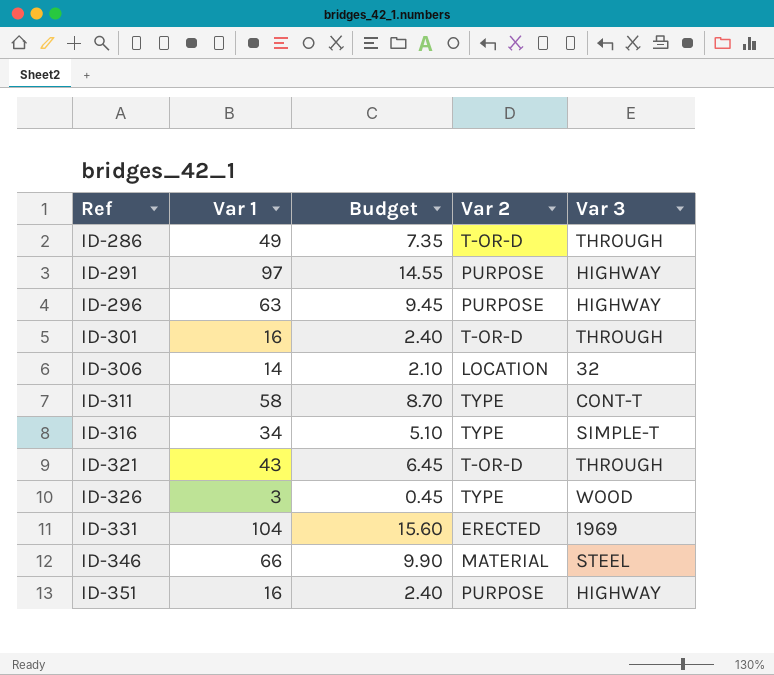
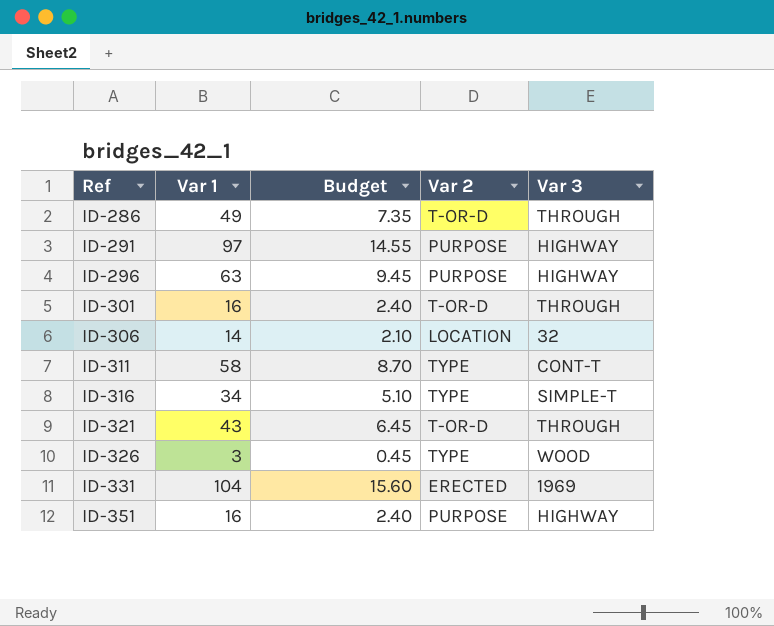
row ID-346: 66 | 9.90 | MATERIAL | STEEL -> none

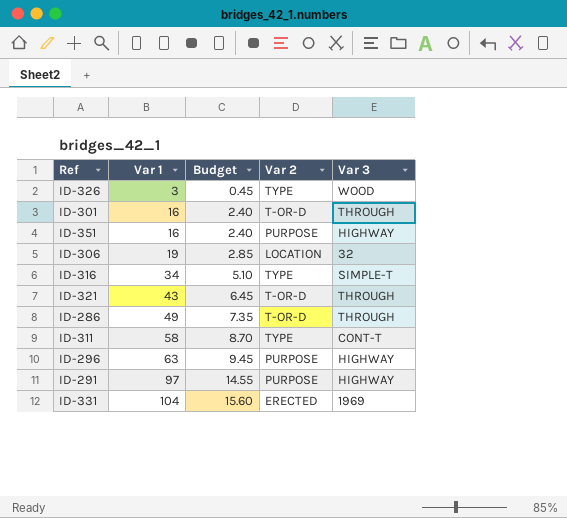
row order: Ref ascending -> Var 1 ascending
ID-306 | Var 1: 14 -> 19
ID-306 | Budget: 2.10 -> 2.85

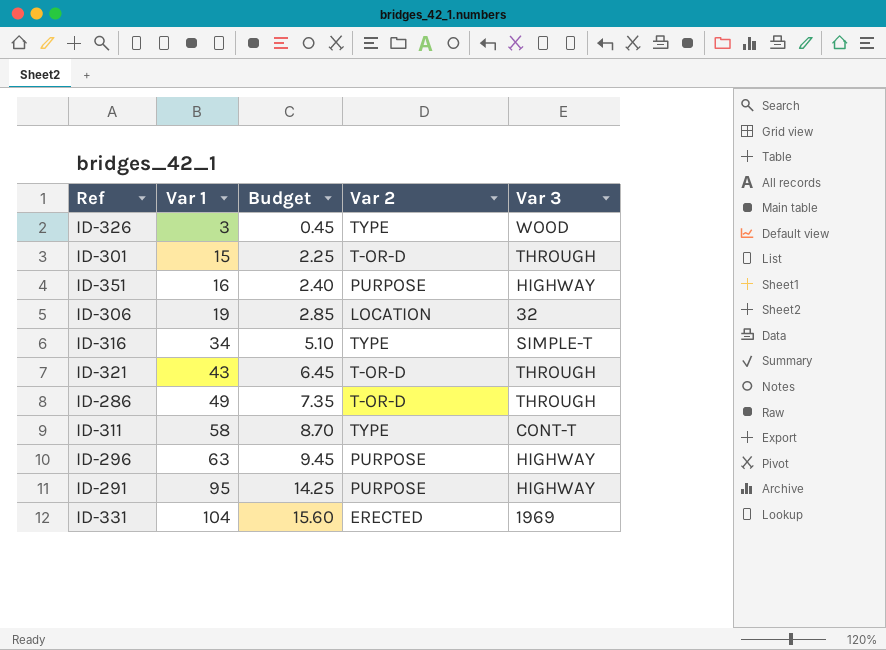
ID-301 | Var 1: 16 -> 15
ID-301 | Budget: 2.40 -> 2.25
ID-291 | Var 1: 97 -> 95
ID-291 | Budget: 14.55 -> 14.25

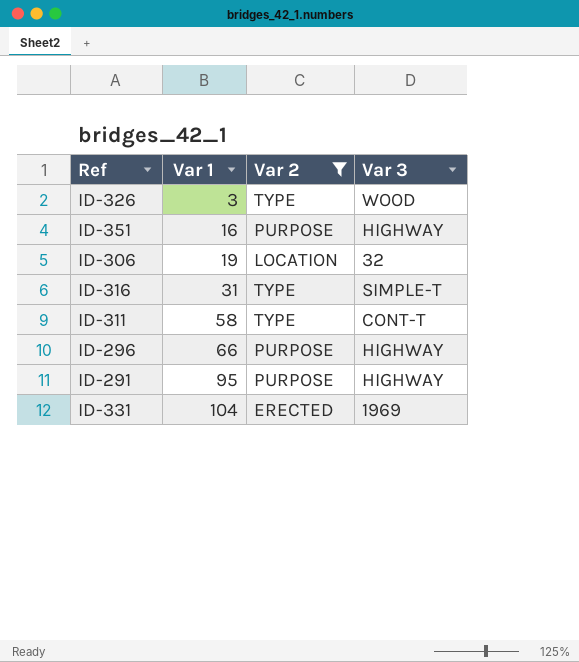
filter: none -> Var 2 != T-OR-D
column Budget | formula: [Var 1] * 0.15 -> none
ID-316 | Var 1: 34 -> 31
ID-296 | Var 1: 63 -> 66

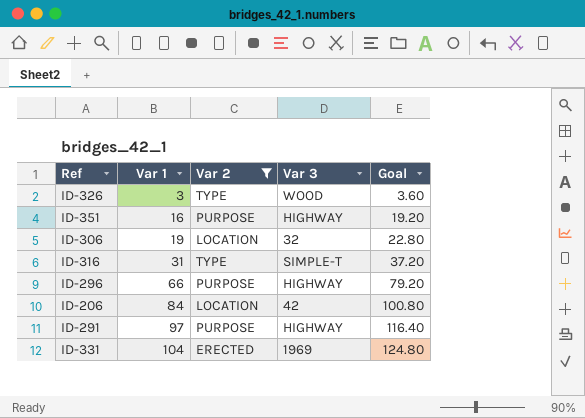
column Goal | formula: none -> [Var 1] * 1.2
row ID-311: 58 | TYPE | CONT-T -> none
row ID-206: none -> 84 | LOCATION | 42 | 100.80
ID-291 | Var 1: 95 -> 97

